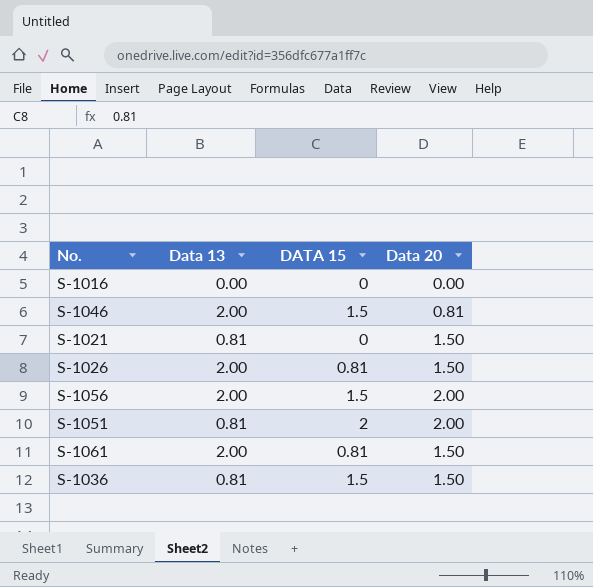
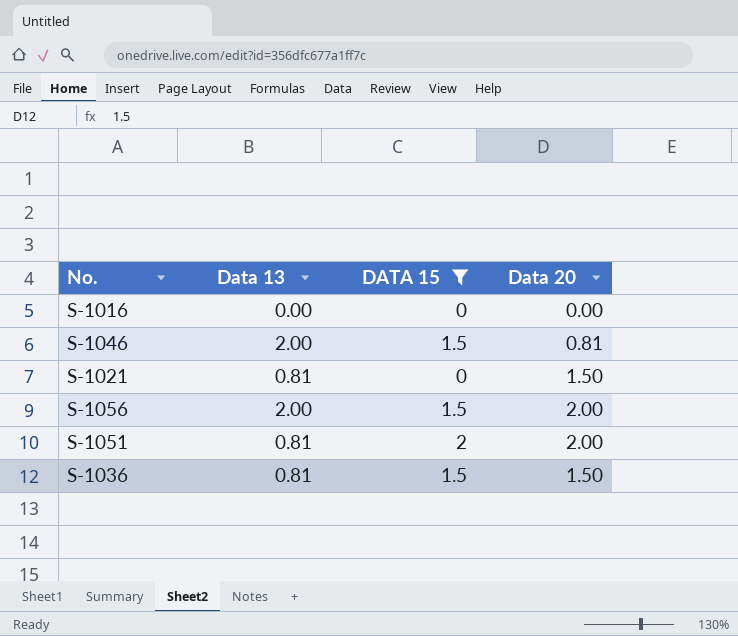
filter: none -> DATA 15 != 0.81

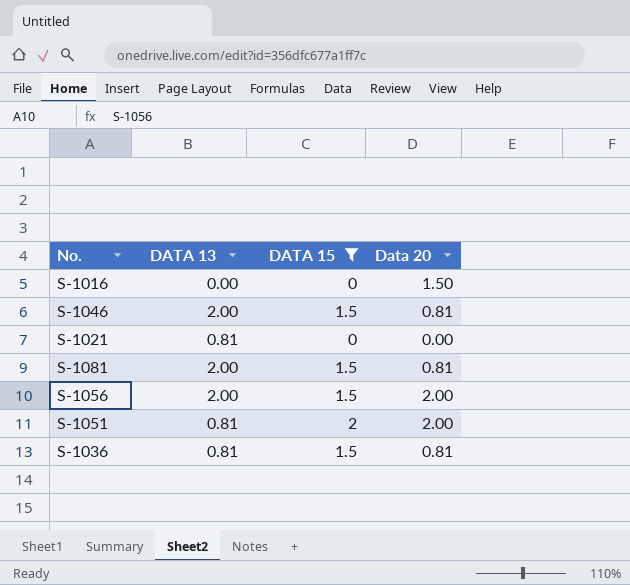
column name: Data 13 -> DATA 13
S-1016 | Data 20: 0.00 -> 1.50
S-1021 | Data 20: 1.50 -> 0.00
row S-1081: none -> 2.00 | 1.5 | 0.81
S-1036 | Data 20: 1.50 -> 0.81

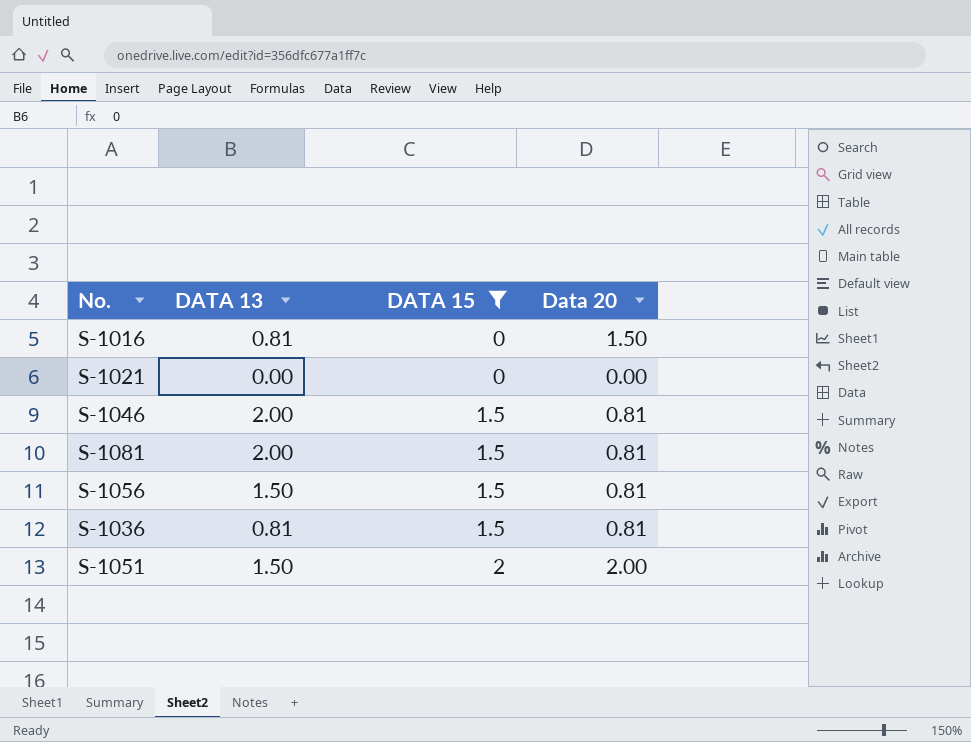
row order: none -> DATA 15 ascending
S-1016 | DATA 13: 0.00 -> 0.81
S-1021 | DATA 13: 0.81 -> 0.00
S-1056 | DATA 13: 2.00 -> 1.50
S-1056 | Data 20: 2.00 -> 0.81
S-1051 | DATA 13: 0.81 -> 1.50

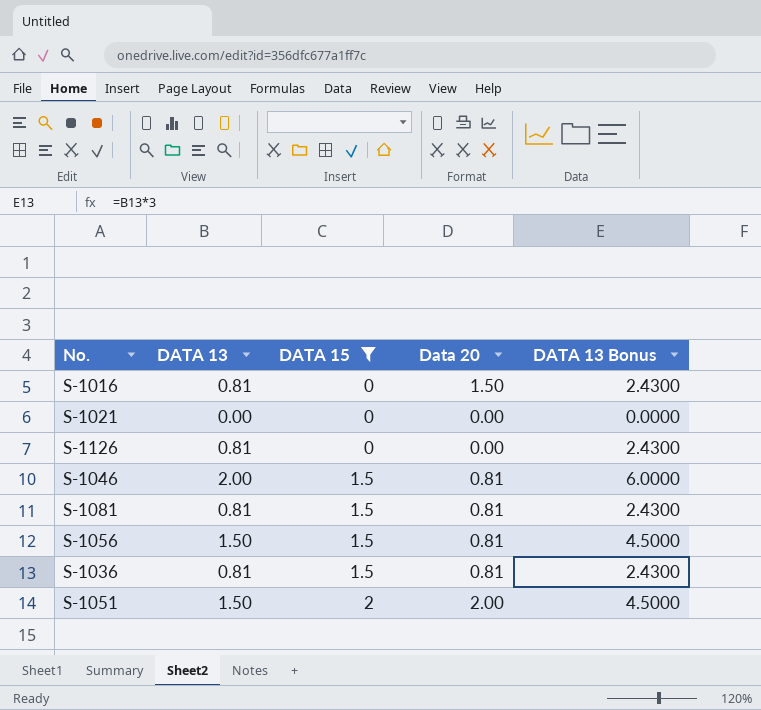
column DATA 13 Bonus | formula: none -> [DATA 13] * 3
row S-1126: none -> 0.81 | 0 | 0.00 | 2.4300
S-1081 | DATA 13: 2.00 -> 0.81

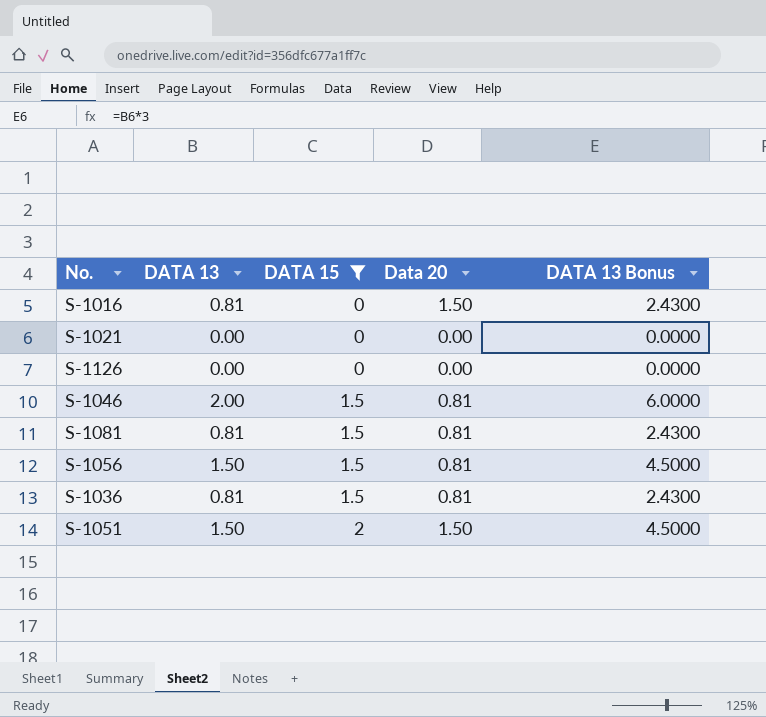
S-1126 | DATA 13: 0.81 -> 0.00
S-1126 | DATA 13 Bonus: 2.4300 -> 0.0000
S-1051 | Data 20: 2.00 -> 1.50

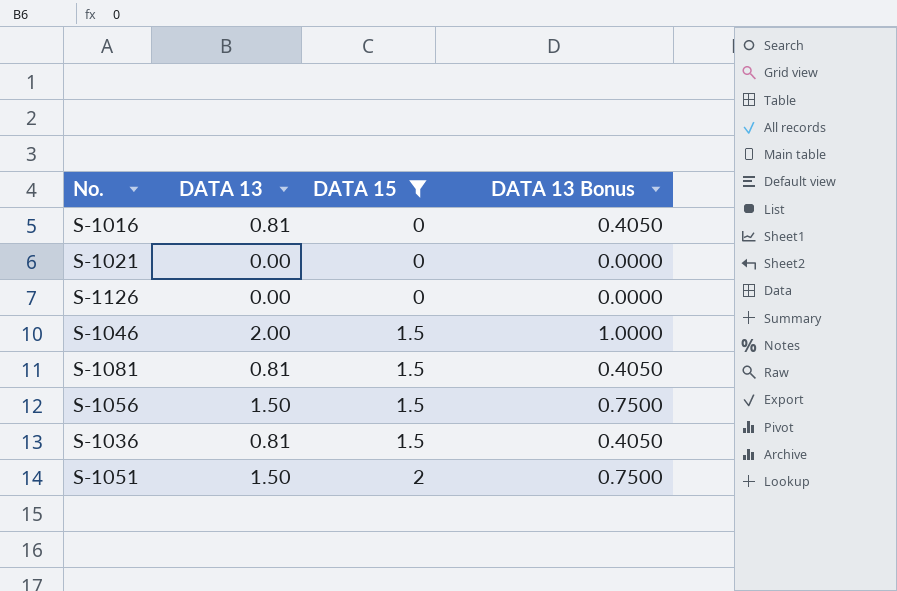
column Data 20 | position: 4 -> none
column DATA 13 Bonus | formula: [DATA 13] * 3 -> [DATA 13] * 0.5

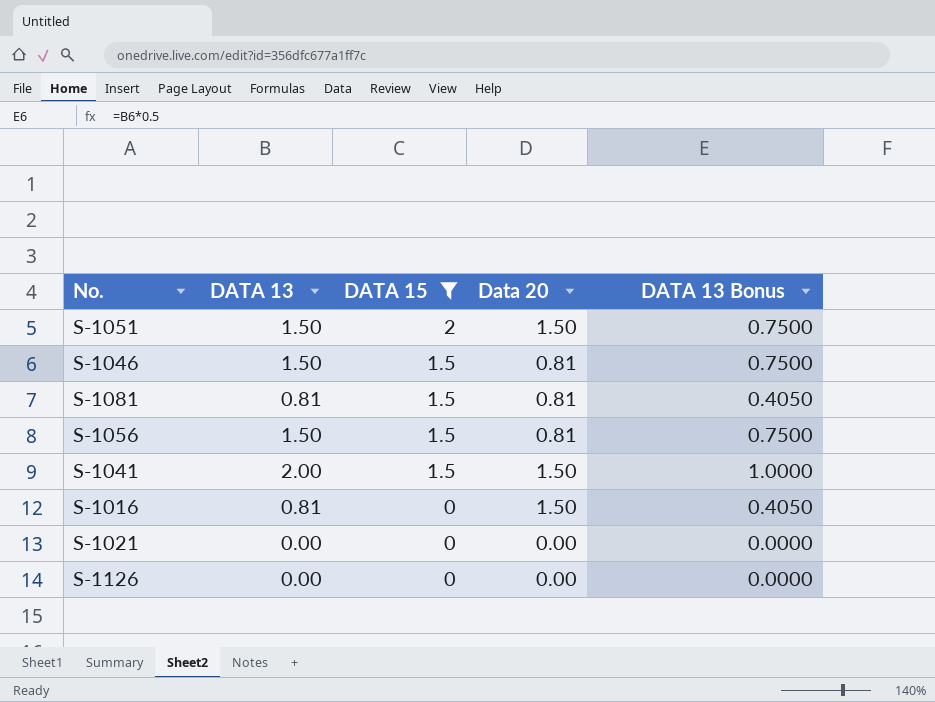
row order: DATA 15 ascending -> DATA 15 descending
column Data 20 | position: none -> 4
row S-1036: 0.81 | 1.5 | 0.4050 -> none
S-1046 | DATA 13: 2.00 -> 1.50
S-1046 | DATA 13 Bonus: 1.0000 -> 0.7500
row S-1041: none -> 2.00 | 1.5 | 1.50 | 1.0000

